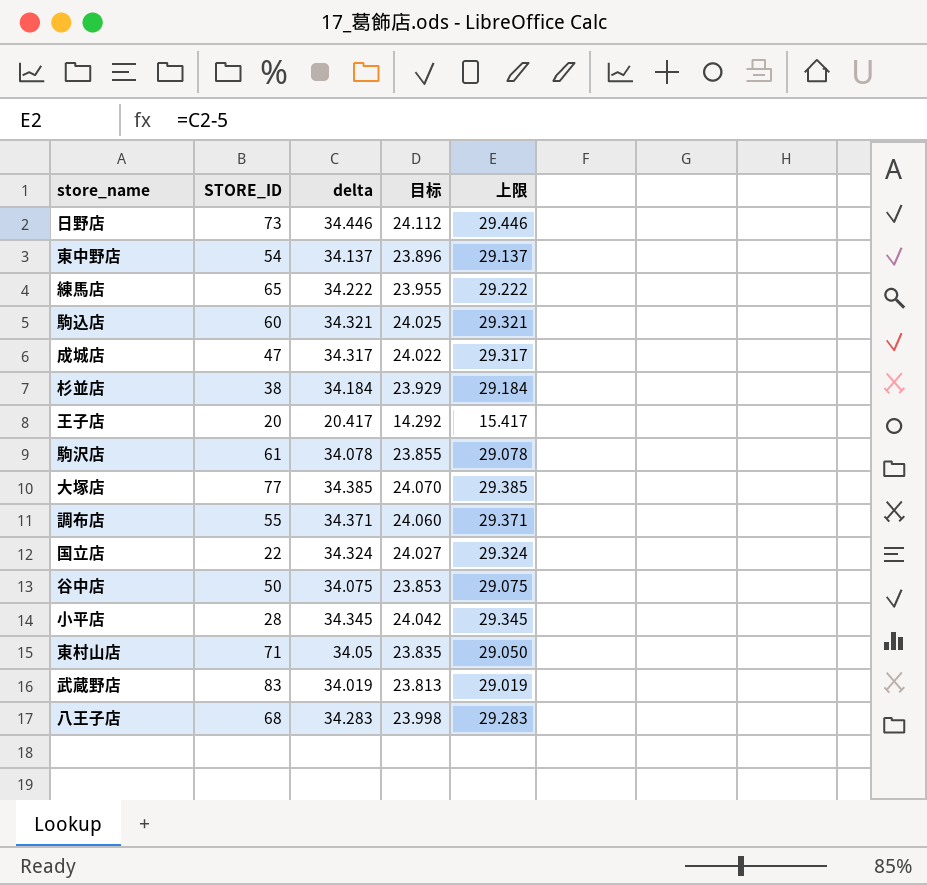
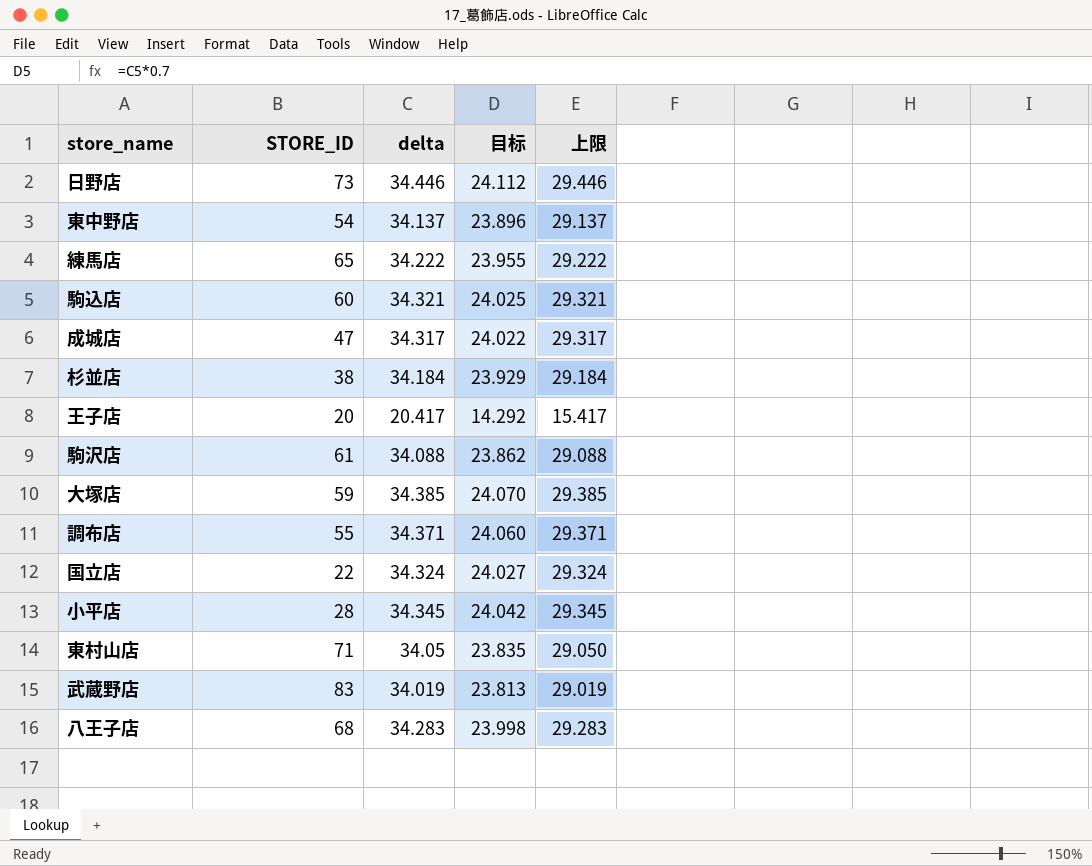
row 谷中店: 50 | 34.075 | 23.853 | 29.075 -> none
駒沢店 | delta: 34.078 -> 34.088
駒沢店 | 目标: 23.855 -> 23.862
駒沢店 | 上限: 29.078 -> 29.088
大塚店 | STORE_ID: 77 -> 59

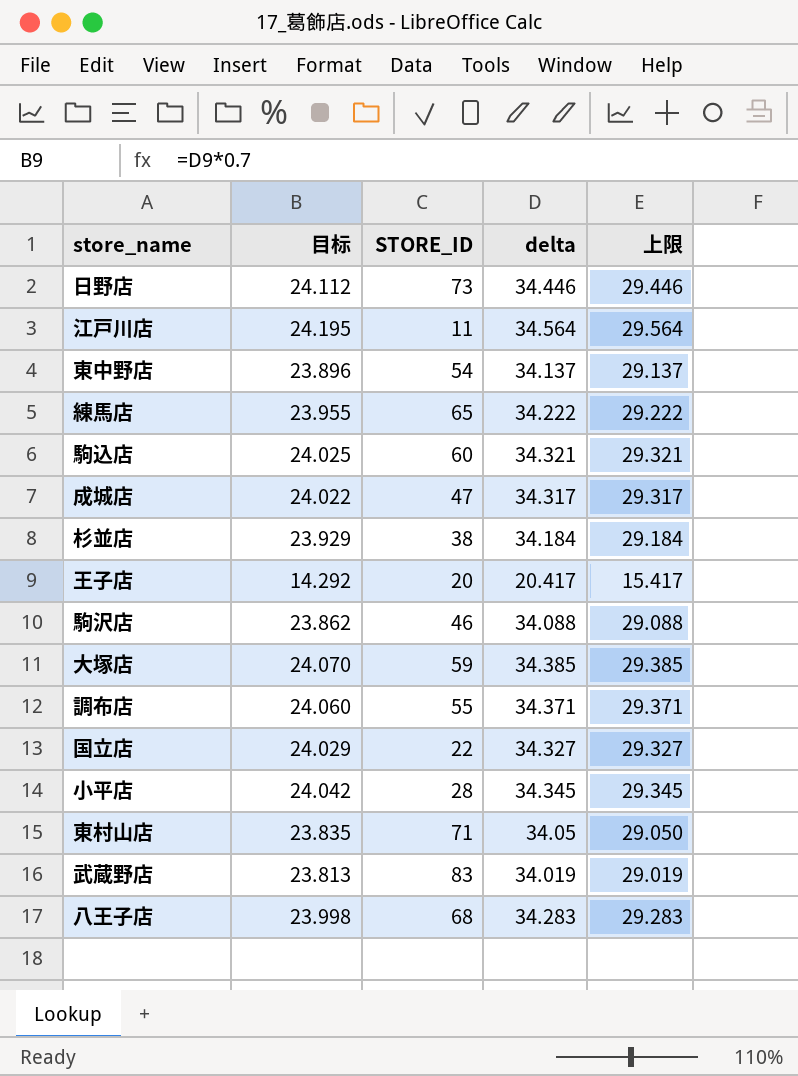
column 目标 | position: 4 -> 2
row 江戸川店: none -> 24.195 | 11 | 34.564 | 29.564
駒沢店 | STORE_ID: 61 -> 46
国立店 | 目标: 24.027 -> 24.029
国立店 | delta: 34.324 -> 34.327
国立店 | 上限: 29.324 -> 29.327

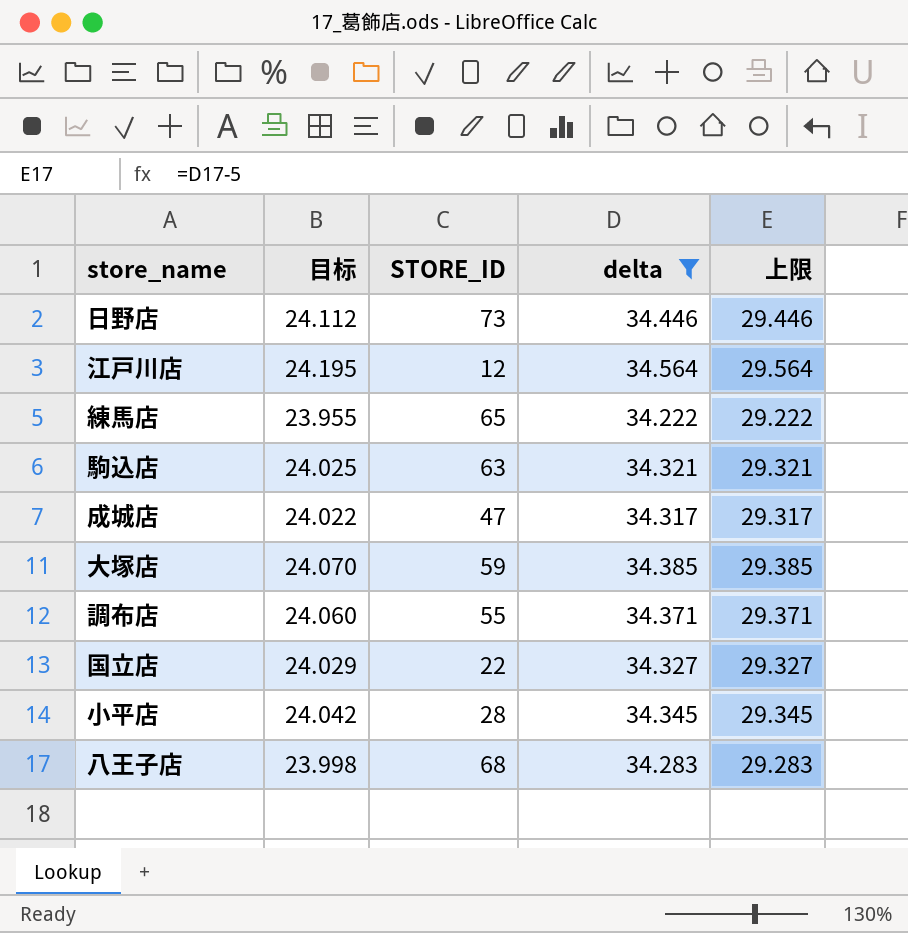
filter: none -> delta >= 34.222
江戸川店 | STORE_ID: 11 -> 12
駒込店 | STORE_ID: 60 -> 63

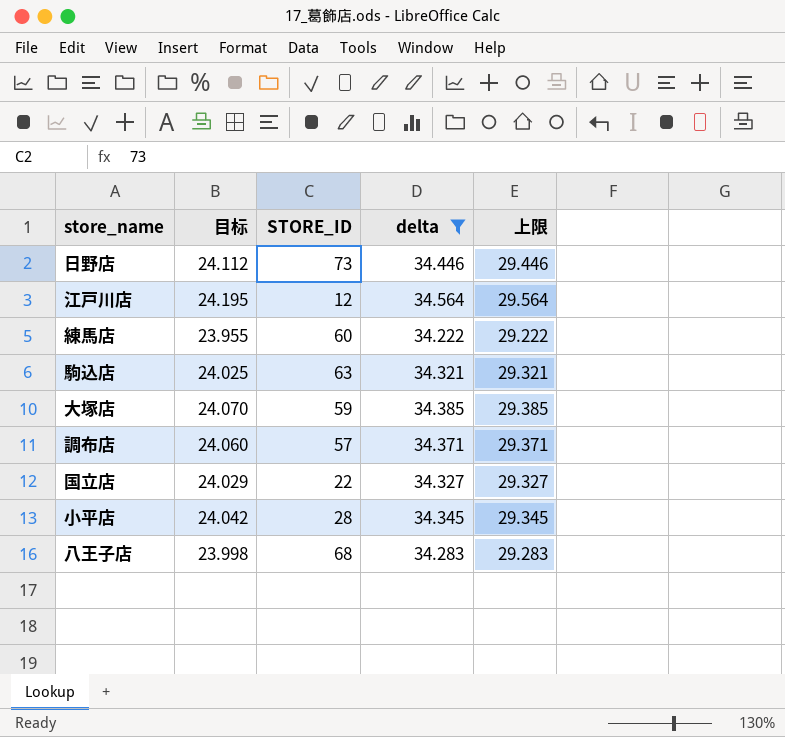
row 成城店: 24.022 | 47 | 34.317 | 29.317 -> none
練馬店 | STORE_ID: 65 -> 60
調布店 | STORE_ID: 55 -> 57

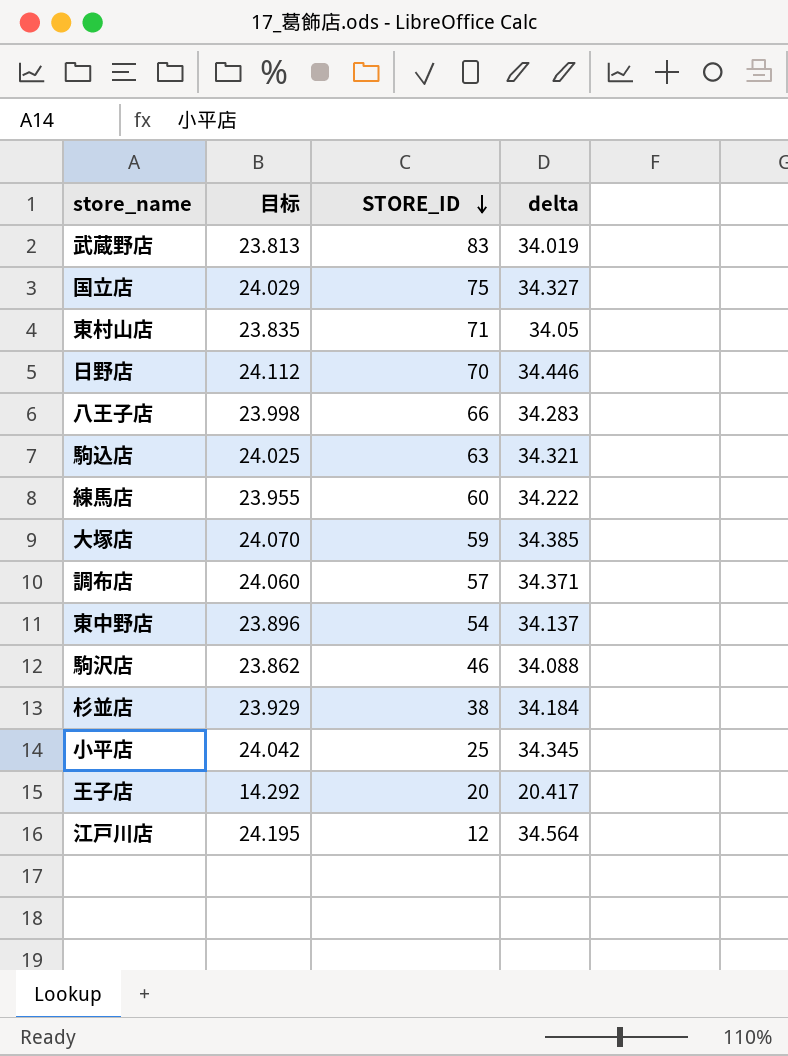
filter: delta >= 34.222 -> none
row order: none -> STORE_ID descending
column 上限 | formula: [delta] - 5 -> none
国立店 | STORE_ID: 22 -> 75
日野店 | STORE_ID: 73 -> 70
八王子店 | STORE_ID: 68 -> 66
小平店 | STORE_ID: 28 -> 25

